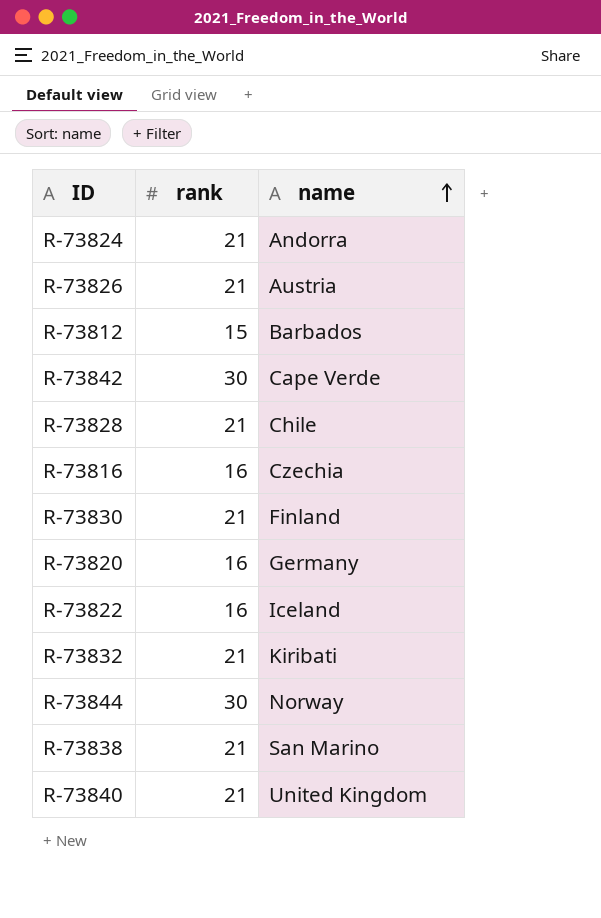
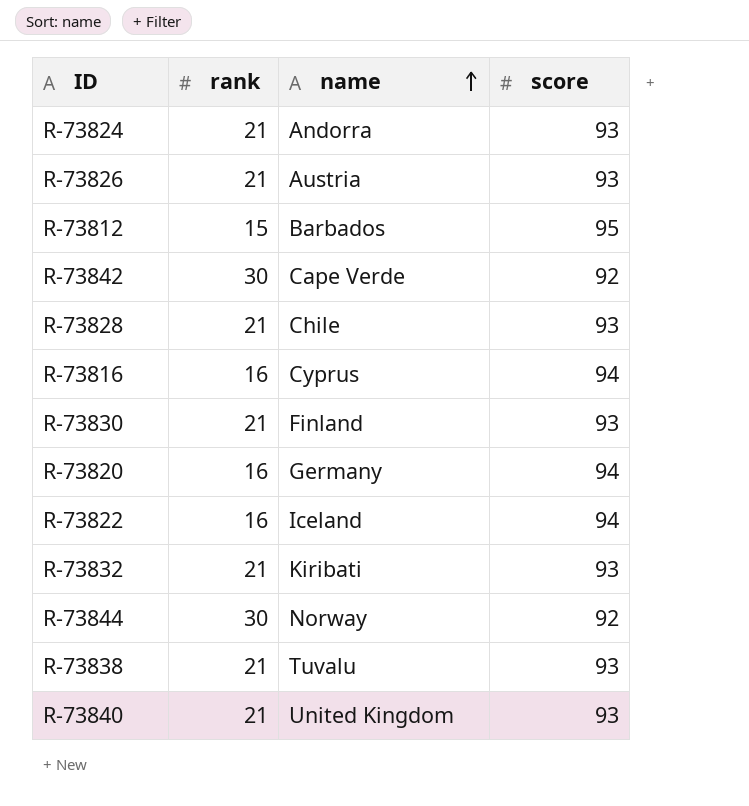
column score | position: none -> 4
R-73816 | name: Czechia -> Cyprus
R-73838 | name: San Marino -> Tuvalu

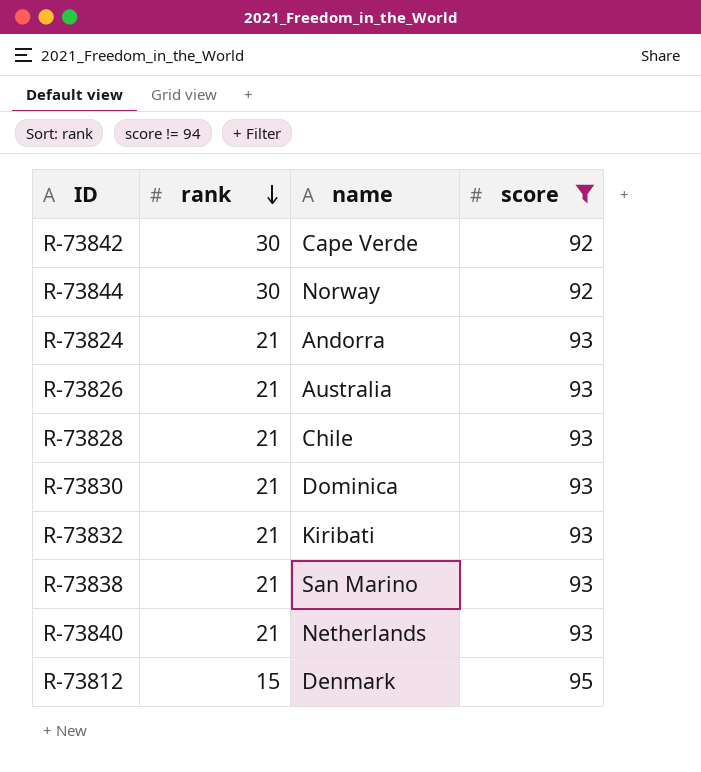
filter: none -> score != 94
row order: name ascending -> rank descending
R-73826 | name: Austria -> Australia
R-73830 | name: Finland -> Dominica
R-73838 | name: Tuvalu -> San Marino
R-73840 | name: United Kingdom -> Netherlands
R-73812 | name: Barbados -> Denmark

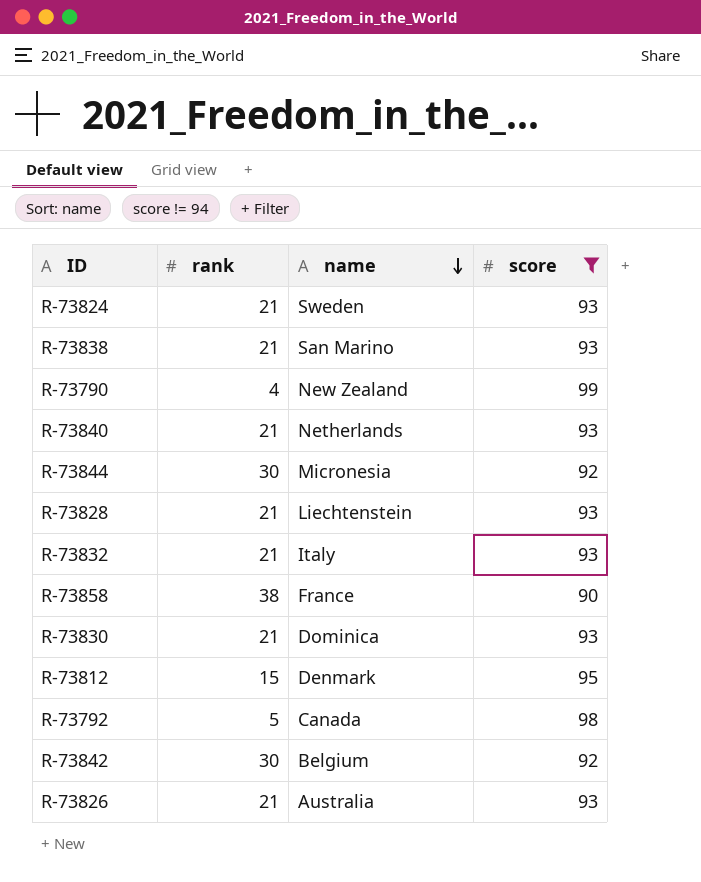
row order: rank descending -> name descending
R-73824 | name: Andorra -> Sweden
row R-73790: none -> 4 | New Zealand | 99
R-73844 | name: Norway -> Micronesia
R-73828 | name: Chile -> Liechtenstein
R-73832 | name: Kiribati -> Italy
row R-73858: none -> 38 | France | 90
row R-73792: none -> 5 | Canada | 98
R-73842 | name: Cape Verde -> Belgium

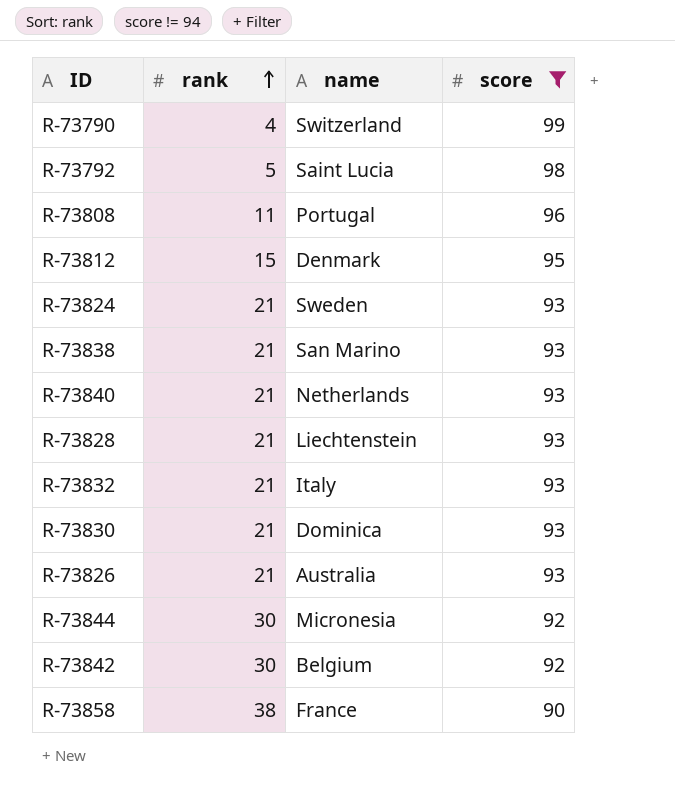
row order: name descending -> rank ascending
R-73790 | name: New Zealand -> Switzerland
R-73792 | name: Canada -> Saint Lucia
row R-73808: none -> 11 | Portugal | 96

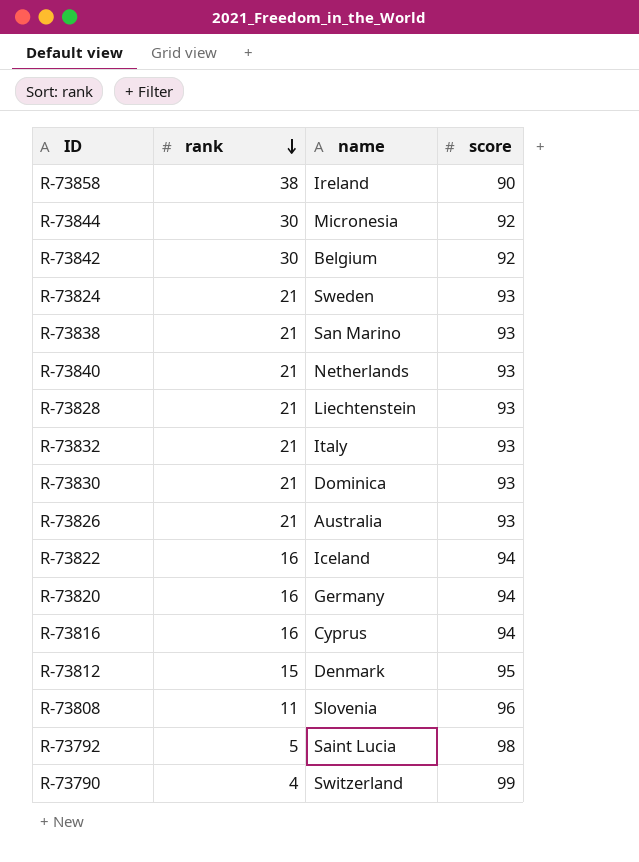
filter: score != 94 -> none
row order: rank ascending -> rank descending
R-73858 | name: France -> Ireland
R-73808 | name: Portugal -> Slovenia

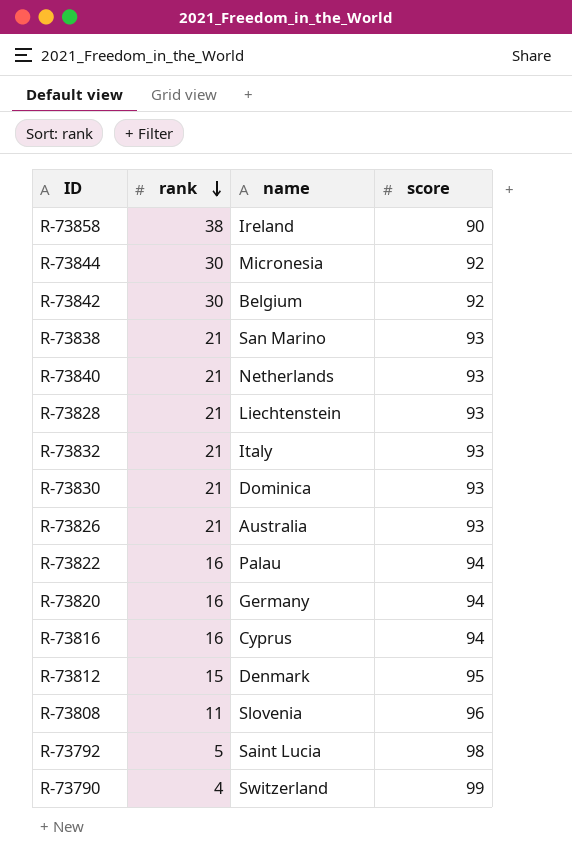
row R-73824: 21 | Sweden | 93 -> none
R-73822 | name: Iceland -> Palau

